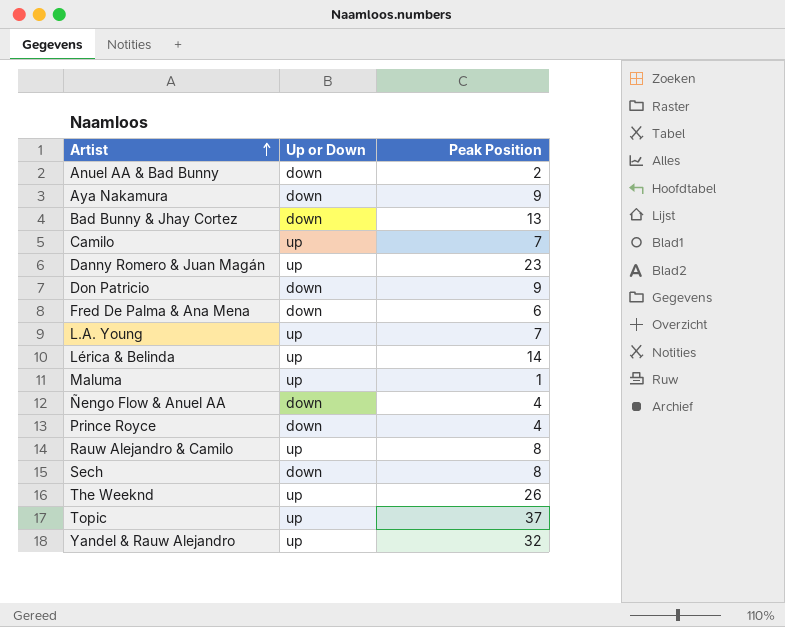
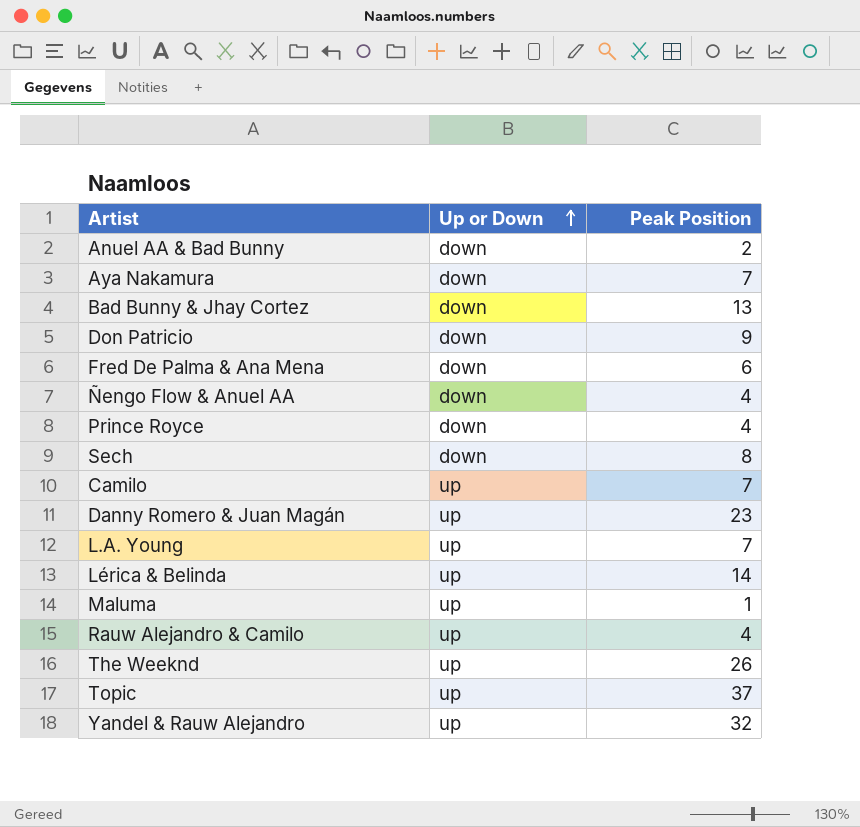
row order: Artist ascending -> Up or Down ascending
Aya Nakamura | Peak Position: 9 -> 7
Rauw Alejandro & Camilo | Peak Position: 8 -> 4

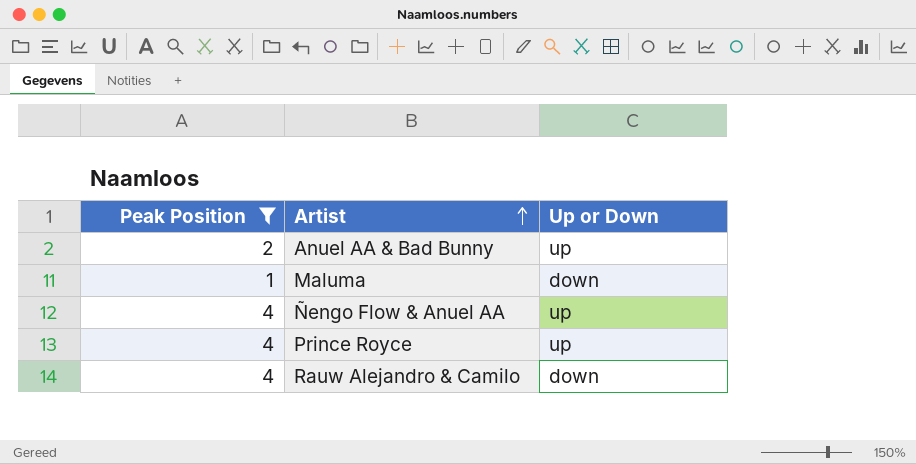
filter: none -> Peak Position <= 4
row order: Up or Down ascending -> Artist ascending
column Peak Position | position: 3 -> 1
Anuel AA & Bad Bunny | Up or Down: down -> up
Maluma | Up or Down: up -> down
Ñengo Flow & Anuel AA | Up or Down: down -> up
Prince Royce | Up or Down: down -> up
Rauw Alejandro & Camilo | Up or Down: up -> down

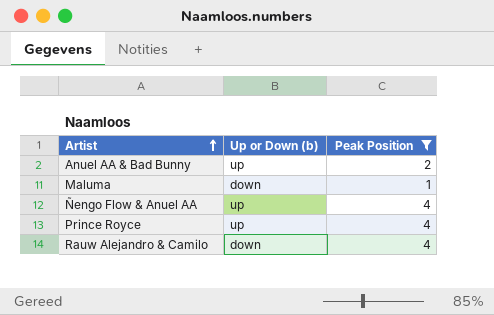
column name: Up or Down -> Up or Down (b)
column Peak Position | position: 1 -> 3

